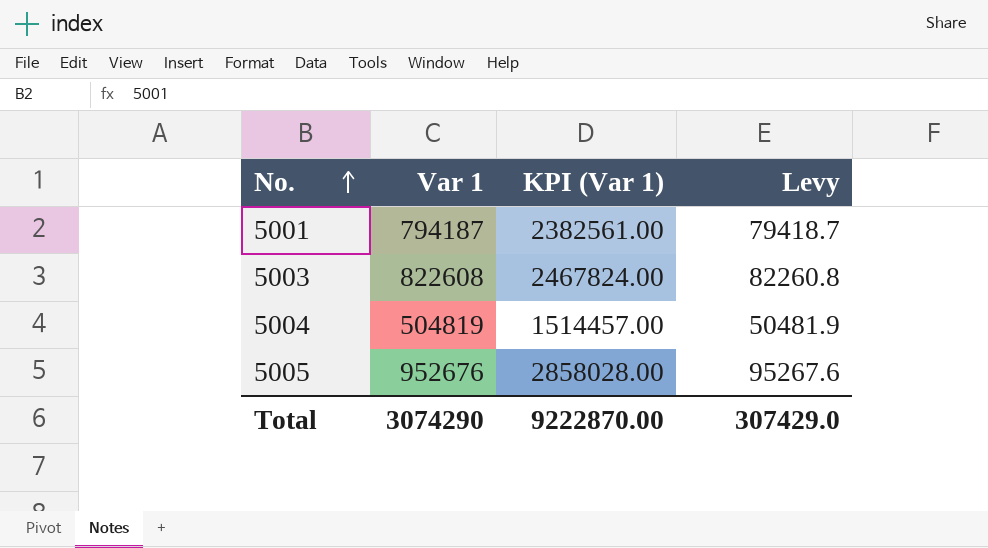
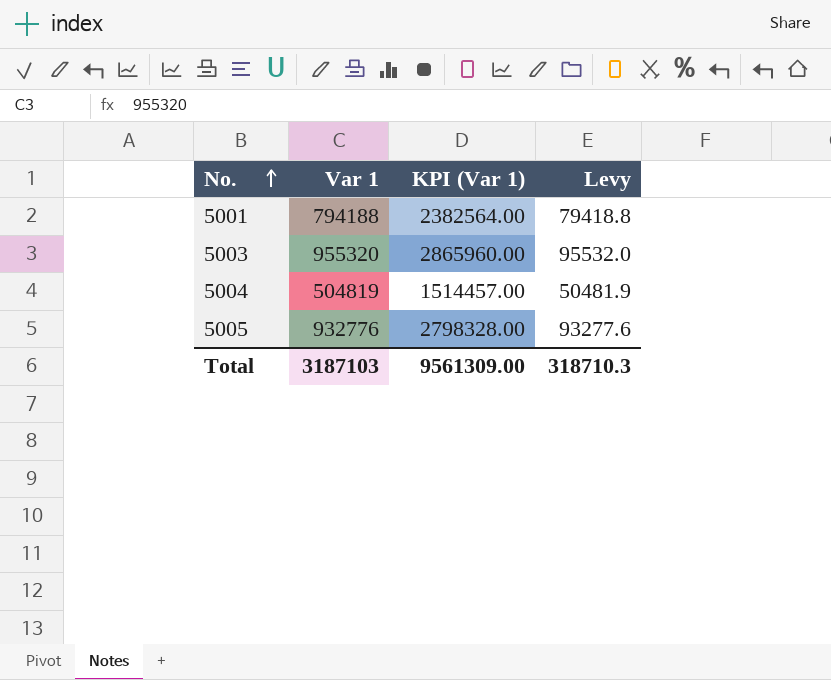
5001 | Var 1: 794187 -> 794188
5001 | KPI (Var 1): 2382561.00 -> 2382564.00
5001 | Levy: 79418.7 -> 79418.8
5003 | Var 1: 822608 -> 955320
5003 | KPI (Var 1): 2467824.00 -> 2865960.00
5003 | Levy: 82260.8 -> 95532.0
5005 | Var 1: 952676 -> 932776
5005 | KPI (Var 1): 2858028.00 -> 2798328.00
5005 | Levy: 95267.6 -> 93277.6
Total | Var 1: 3074290 -> 3187103
Total | KPI (Var 1): 9222870.00 -> 9561309.00
Total | Levy: 307429.0 -> 318710.3

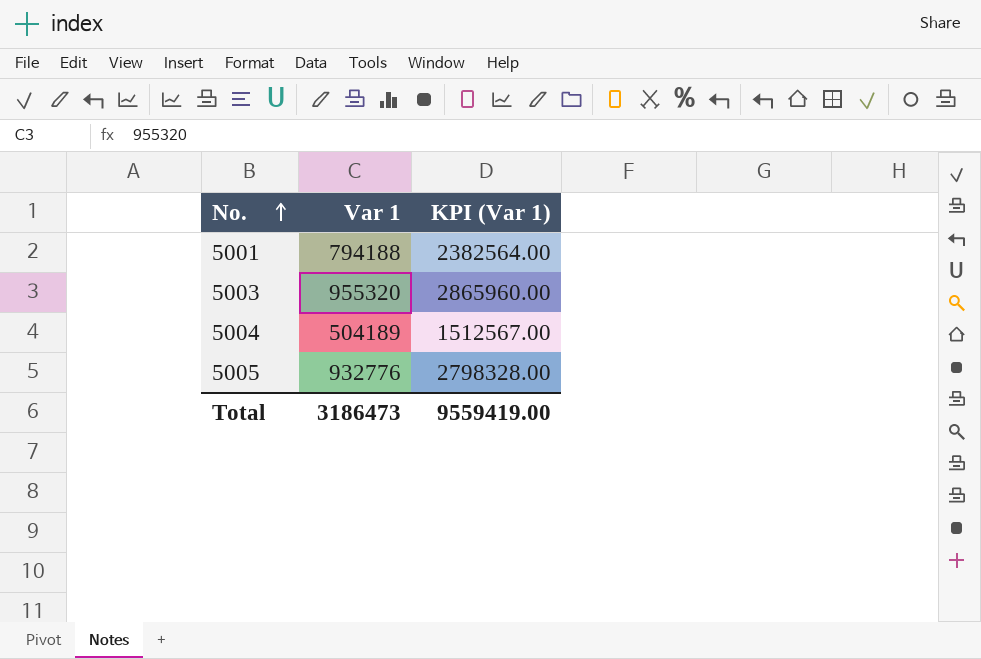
column Levy | formula: [Var 1] * 0.1 -> none
5004 | Var 1: 504819 -> 504189
5004 | KPI (Var 1): 1514457.00 -> 1512567.00
Total | Var 1: 3187103 -> 3186473
Total | KPI (Var 1): 9561309.00 -> 9559419.00

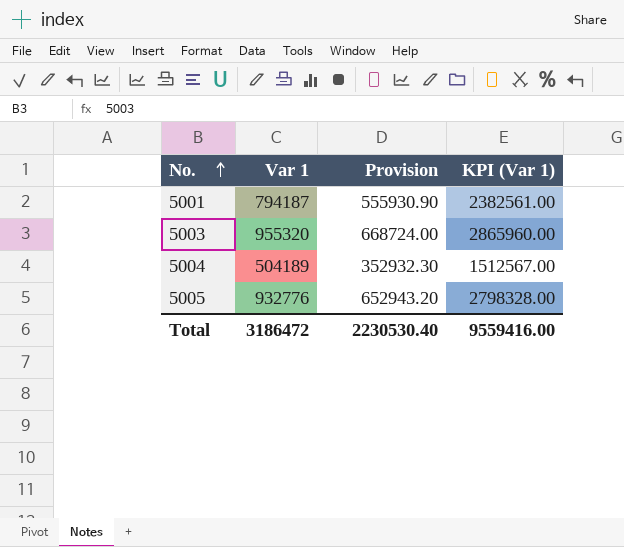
column Provision | formula: none -> [Var 1] * 0.7
5001 | Var 1: 794188 -> 794187
5001 | KPI (Var 1): 2382564.00 -> 2382561.00
Total | Var 1: 3186473 -> 3186472
Total | KPI (Var 1): 9559419.00 -> 9559416.00

